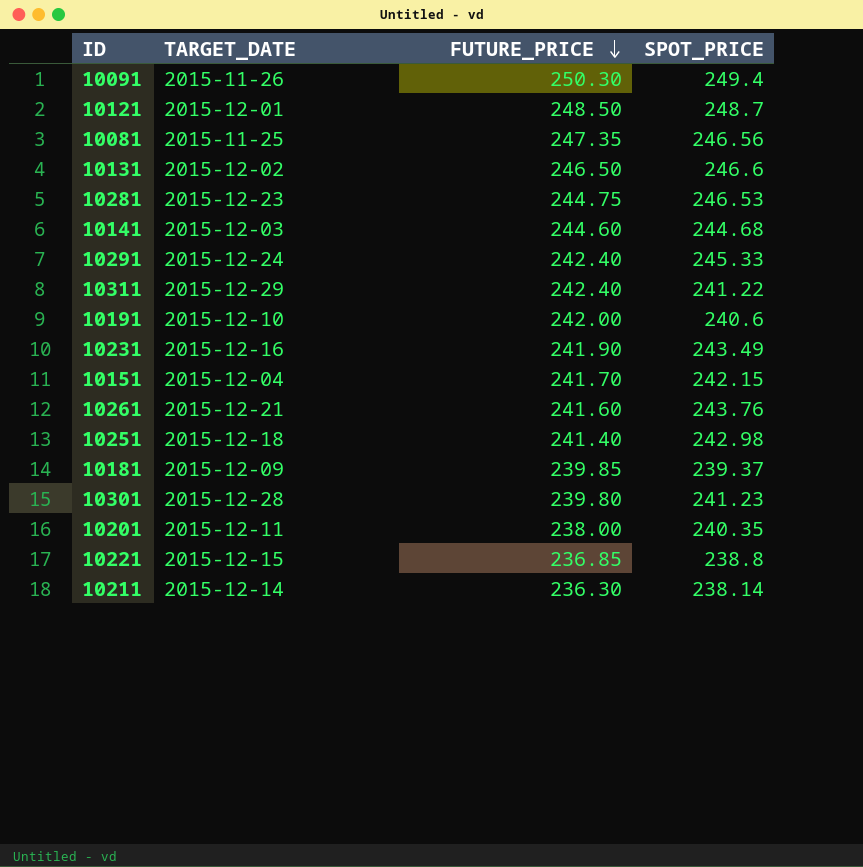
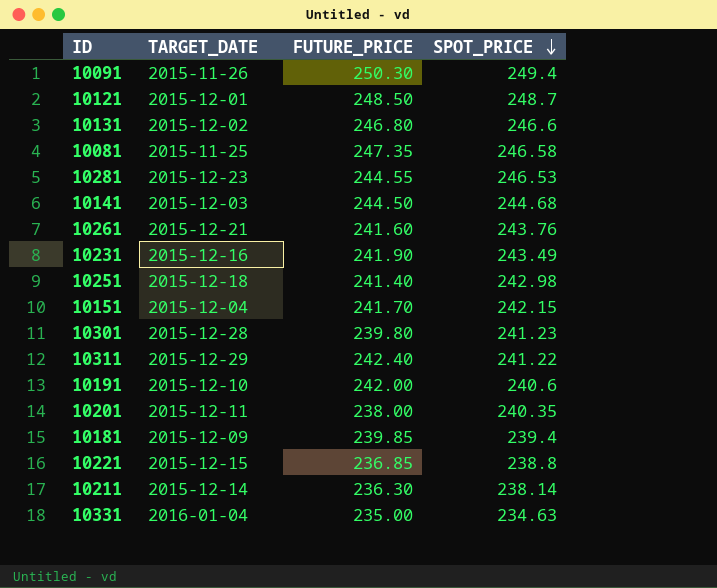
row order: FUTURE_PRICE descending -> SPOT_PRICE descending
row 10291: 2015-12-24 | 242.40 | 245.33 -> none
10131 | FUTURE_PRICE: 246.50 -> 246.80
10081 | SPOT_PRICE: 246.56 -> 246.58
10281 | FUTURE_PRICE: 244.75 -> 244.55
10141 | FUTURE_PRICE: 244.60 -> 244.50
10181 | SPOT_PRICE: 239.37 -> 239.4
row 10331: none -> 2016-01-04 | 235.00 | 234.63

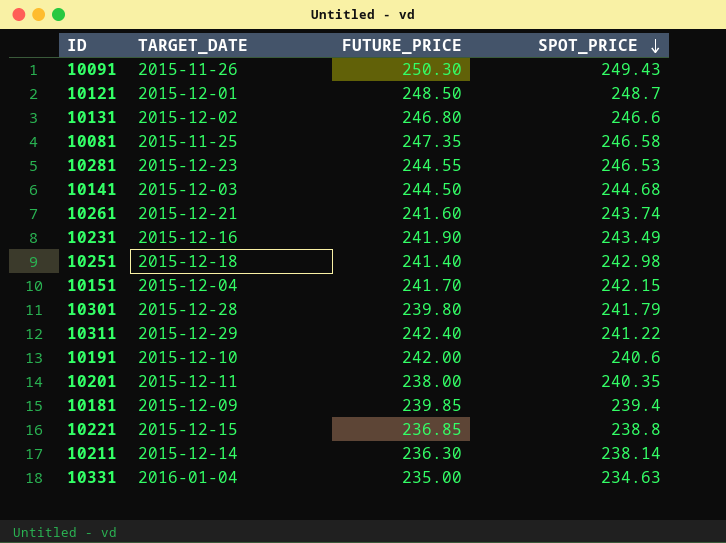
10091 | SPOT_PRICE: 249.4 -> 249.43
10261 | SPOT_PRICE: 243.76 -> 243.74
10301 | SPOT_PRICE: 241.23 -> 241.79

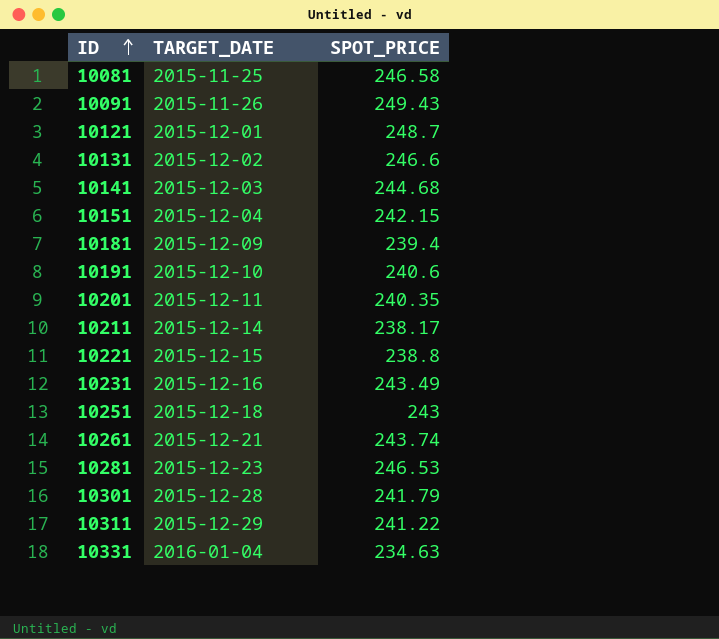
row order: SPOT_PRICE descending -> ID ascending
column FUTURE_PRICE | position: 3 -> none
10211 | SPOT_PRICE: 238.14 -> 238.17
10251 | SPOT_PRICE: 242.98 -> 243

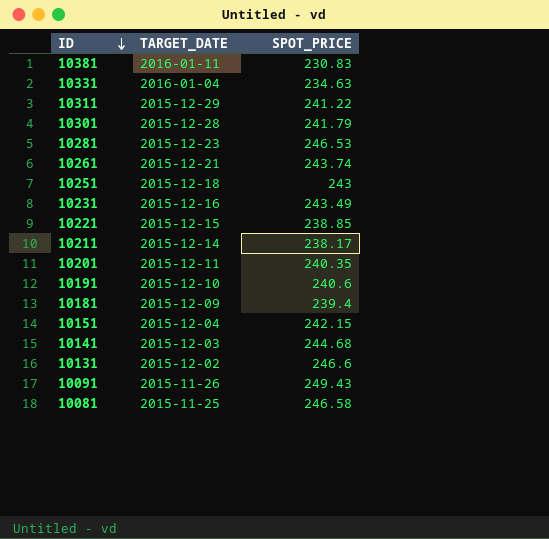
row order: ID ascending -> ID descending
row 10121: 2015-12-01 | 248.7 -> none
row 10381: none -> 2016-01-11 | 230.83
10221 | SPOT_PRICE: 238.8 -> 238.85

